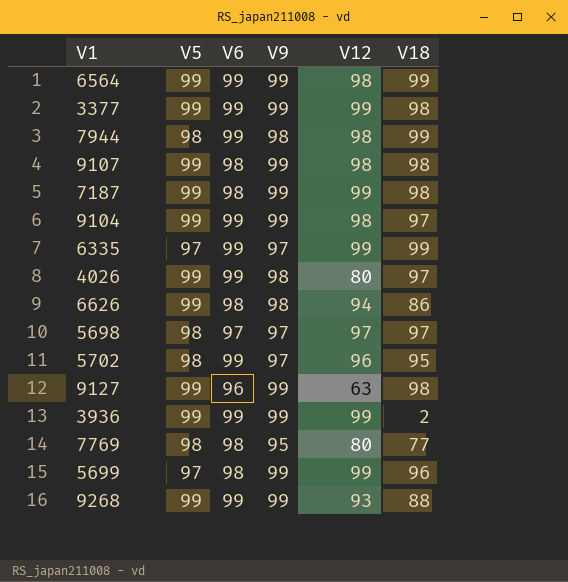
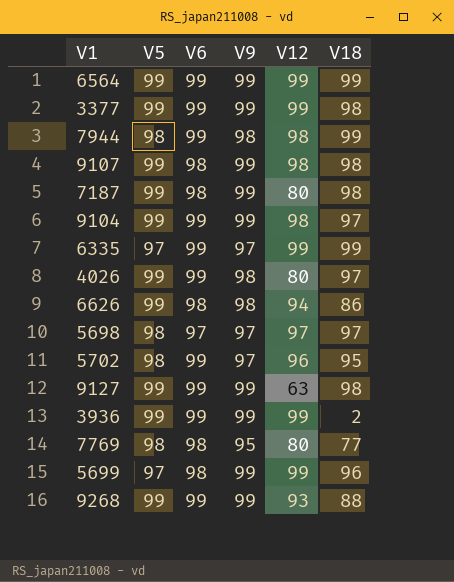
6564 | V12: 98 -> 99
7187 | V12: 99 -> 80
9127 | V6: 96 -> 99

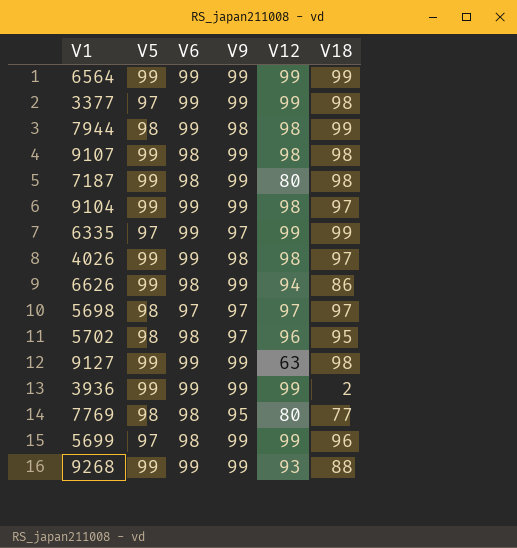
3377 | V5: 99 -> 97
4026 | V12: 80 -> 98
6626 | V9: 98 -> 99
5702 | V6: 99 -> 98

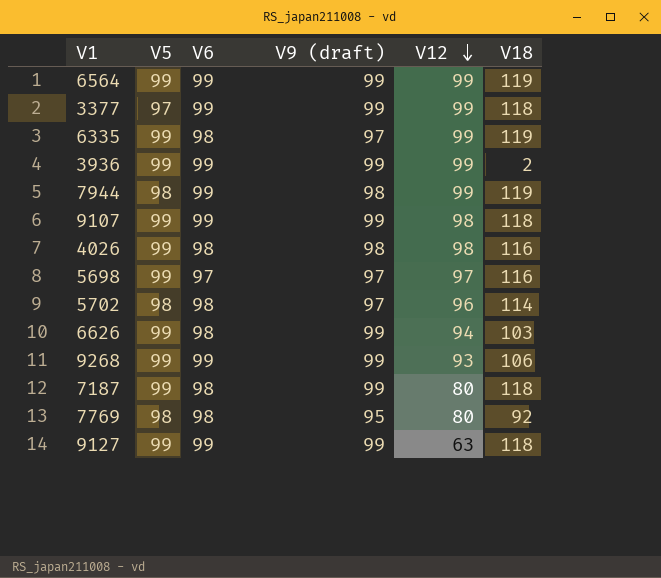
row order: none -> V12 descending
column name: V9 -> V9 (draft)
row 9104: 99 | 99 | 99 | 98 | 97 -> none
row 5699: 97 | 98 | 99 | 99 | 96 -> none
6564 | V18: 99 -> 119
3377 | V18: 98 -> 118
6335 | V5: 97 -> 99
6335 | V6: 99 -> 98
6335 | V18: 99 -> 119
7944 | V12: 98 -> 99
7944 | V18: 99 -> 119
9107 | V6: 98 -> 99
9107 | V18: 98 -> 118
4026 | V6: 99 -> 98
4026 | V18: 97 -> 116
5698 | V5: 98 -> 99
5698 | V18: 97 -> 116
5702 | V18: 95 -> 114
6626 | V18: 86 -> 103
9268 | V18: 88 -> 106
7187 | V18: 98 -> 118
7769 | V18: 77 -> 92
9127 | V18: 98 -> 118

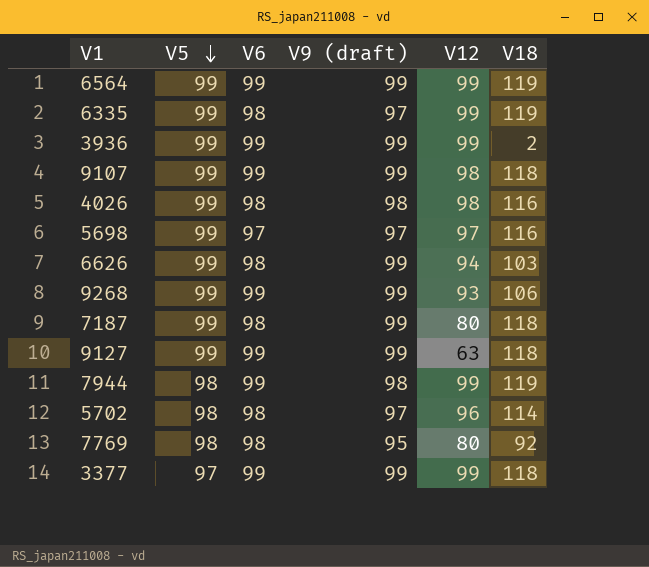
row order: V12 descending -> V5 descending

